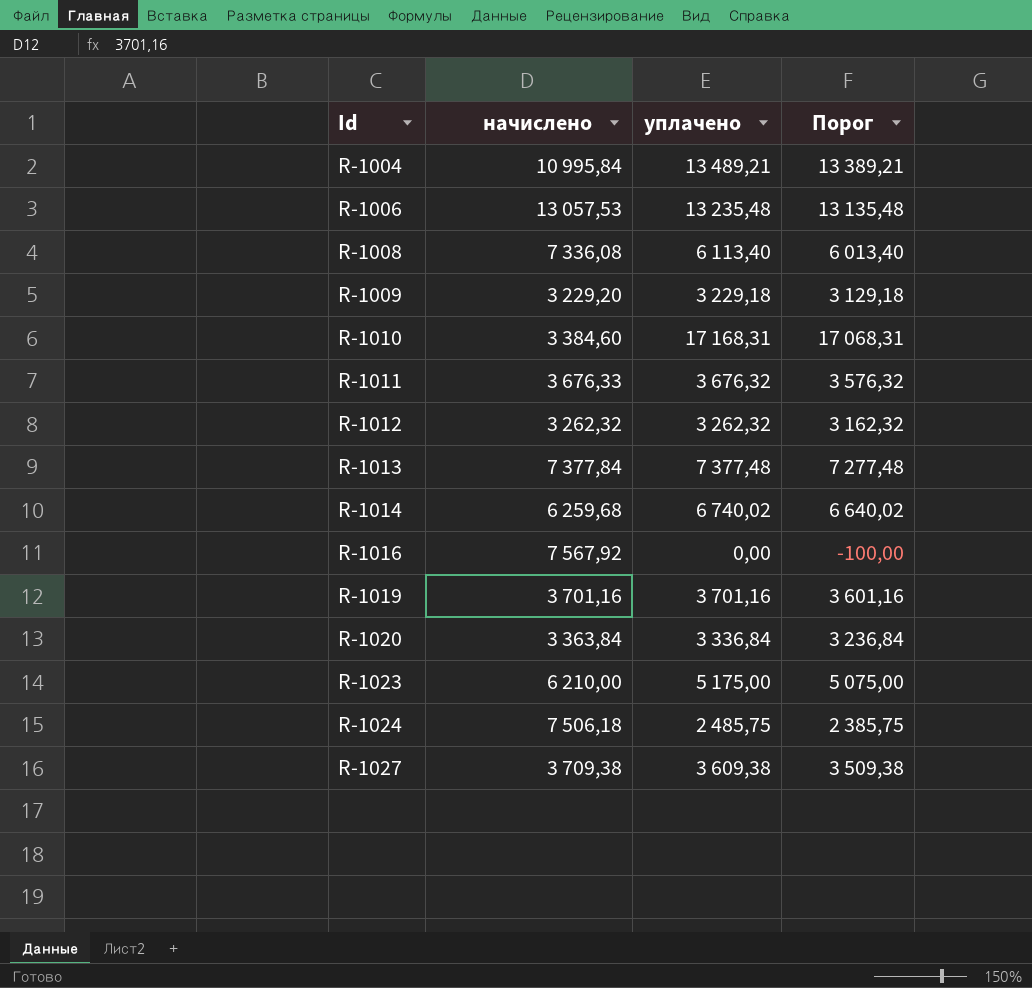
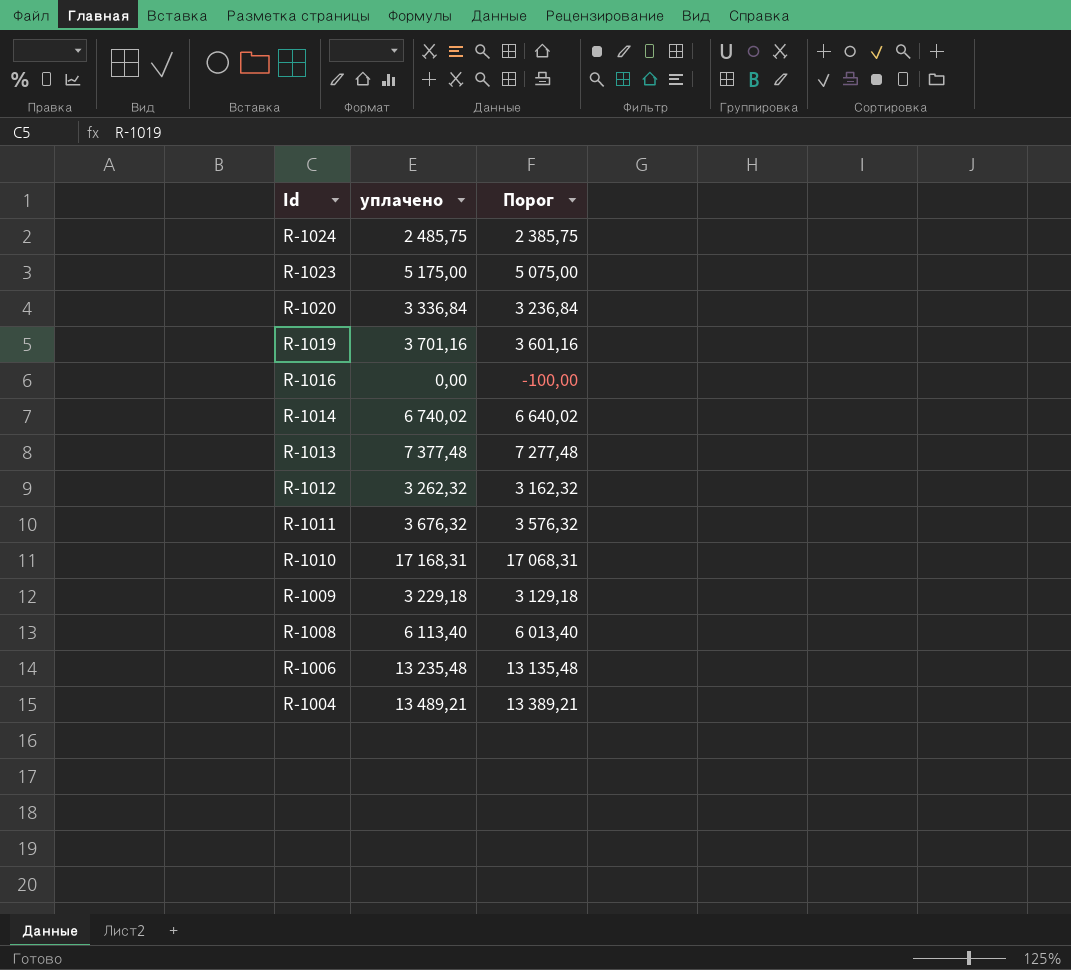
row order: Id ascending -> Id descending
column начислено | position: 2 -> none
row R-1027: 3 709,38 | 3 609,38 | 3 509,38 -> none

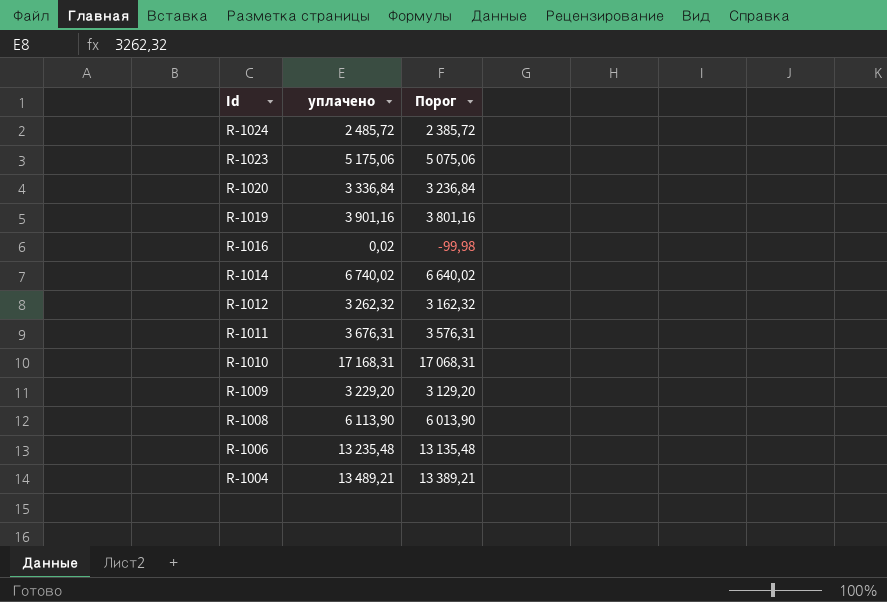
row R-1013: 7 377,48 | 7 277,48 -> none
R-1024 | уплачено: 2 485,75 -> 2 485,72
R-1024 | Порог: 2 385,75 -> 2 385,72
R-1023 | уплачено: 5 175,00 -> 5 175,06
R-1023 | Порог: 5 075,00 -> 5 075,06
R-1019 | уплачено: 3 701,16 -> 3 901,16
R-1019 | Порог: 3 601,16 -> 3 801,16
R-1016 | уплачено: 0,00 -> 0,02
R-1016 | Порог: -100,00 -> -99,98
R-1011 | уплачено: 3 676,32 -> 3 676,31
R-1011 | Порог: 3 576,32 -> 3 576,31
R-1009 | уплачено: 3 229,18 -> 3 229,20
R-1009 | Порог: 3 129,18 -> 3 129,20
R-1008 | уплачено: 6 113,40 -> 6 113,90
R-1008 | Порог: 6 013,40 -> 6 013,90

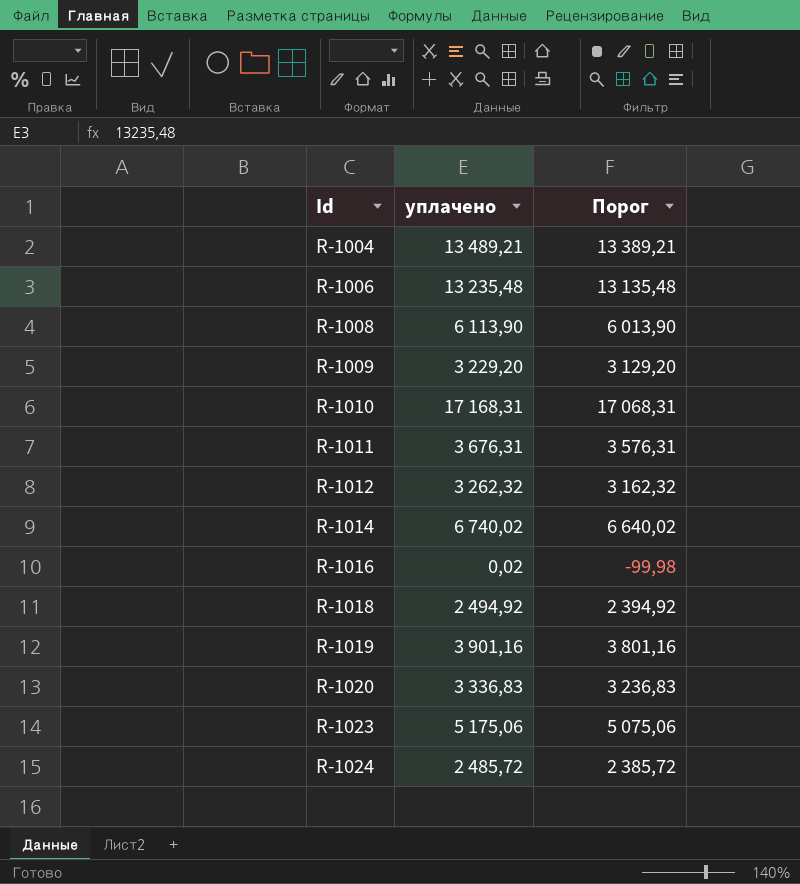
row order: Id descending -> Id ascending
row R-1018: none -> 2 494,92 | 2 394,92
R-1020 | уплачено: 3 336,84 -> 3 336,83
R-1020 | Порог: 3 236,84 -> 3 236,83

